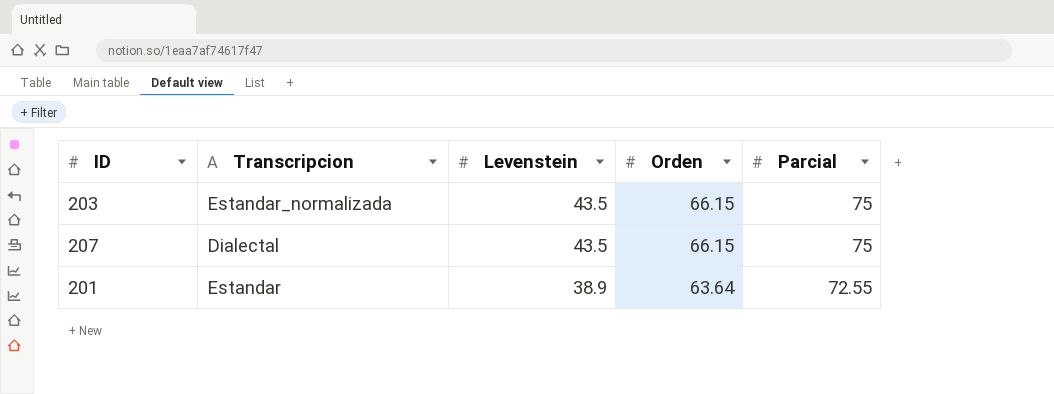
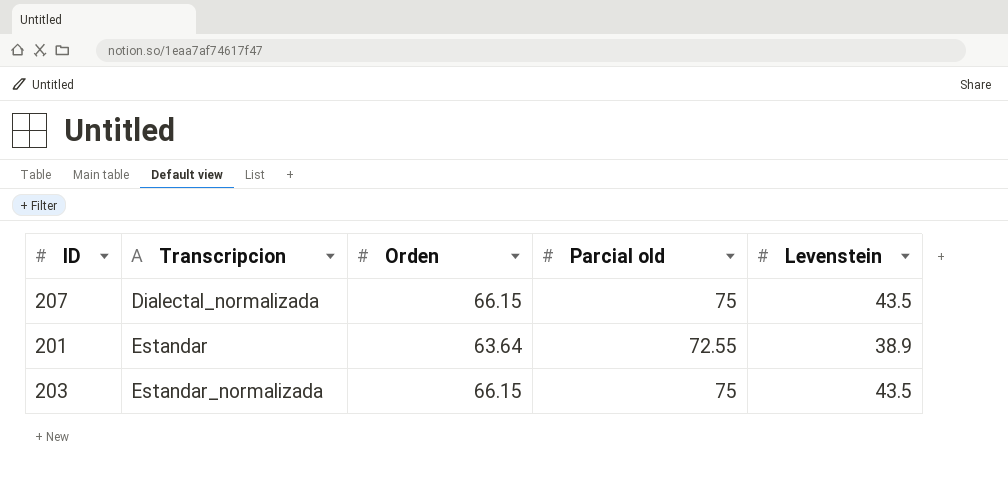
row order: Levenstein descending -> Transcripcion ascending
column name: Parcial -> Parcial old
column Levenstein | position: 3 -> 5
207 | Transcripcion: Dialectal -> Dialectal_normalizada

